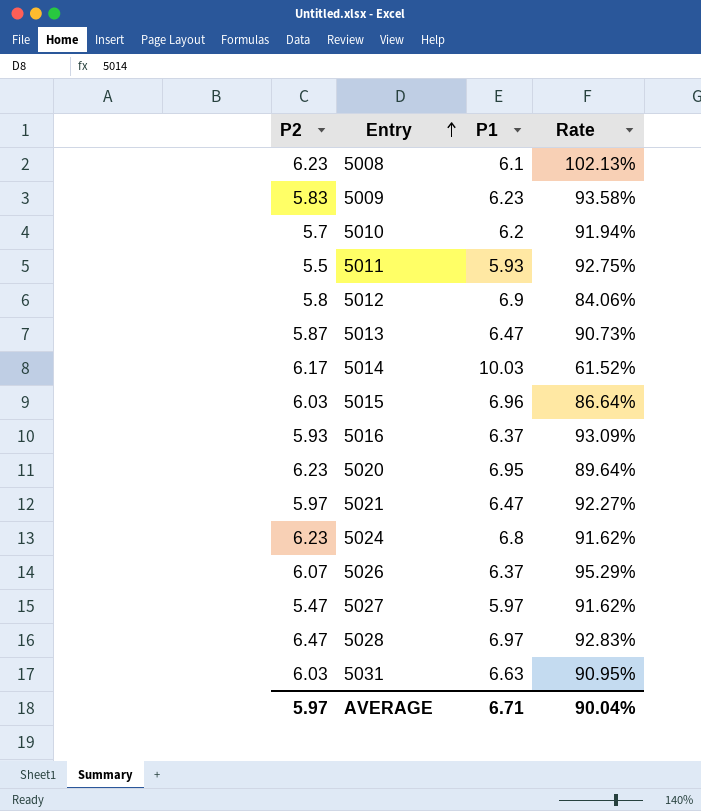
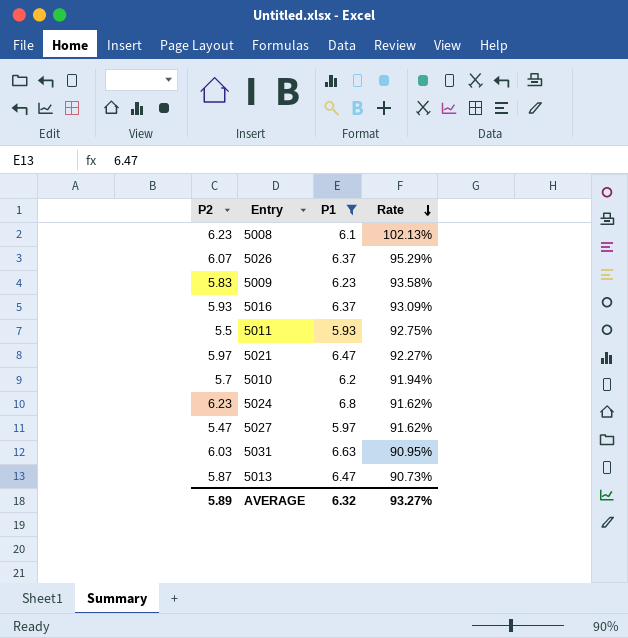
filter: none -> P1 <= 6.8
row order: Entry ascending -> Rate descending
AVERAGE | P2: 5.97 -> 5.89
AVERAGE | P1: 6.71 -> 6.32
AVERAGE | Rate: 90.04% -> 93.27%

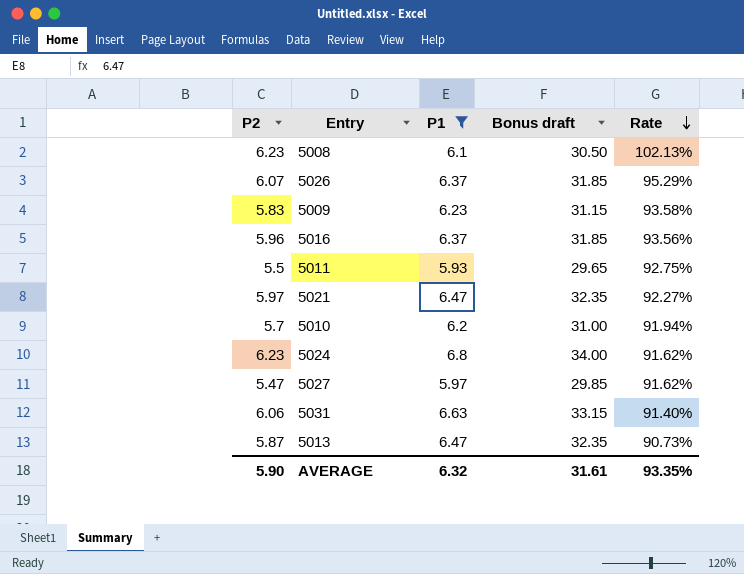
column Bonus draft | formula: none -> [P1] * 5
5016 | P2: 5.93 -> 5.96
5016 | Rate: 93.09% -> 93.56%
5031 | P2: 6.03 -> 6.06
5031 | Rate: 90.95% -> 91.40%
AVERAGE | P2: 5.89 -> 5.90
AVERAGE | Rate: 93.27% -> 93.35%

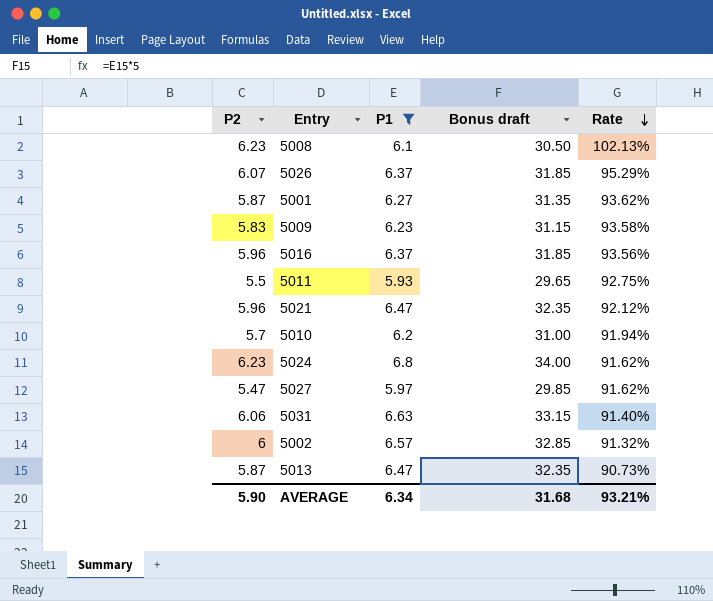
row 5001: none -> 5.87 | 6.27 | 31.35 | 93.62%
5021 | P2: 5.97 -> 5.96
5021 | Rate: 92.27% -> 92.12%
row 5002: none -> 6 | 6.57 | 32.85 | 91.32%
AVERAGE | P1: 6.32 -> 6.34
AVERAGE | Bonus draft: 31.61 -> 31.68
AVERAGE | Rate: 93.35% -> 93.21%

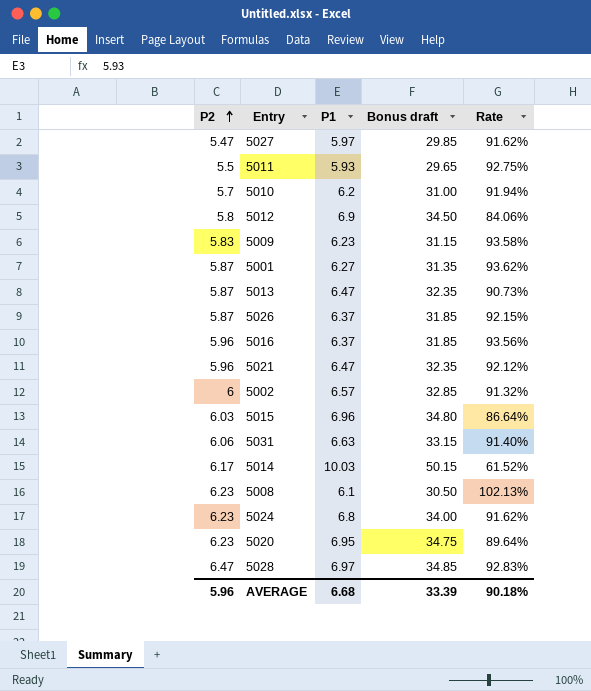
filter: P1 <= 6.8 -> none
row order: Rate descending -> P2 ascending
5026 | P2: 6.07 -> 5.87
5026 | Rate: 95.29% -> 92.15%
AVERAGE | P2: 5.90 -> 5.96
AVERAGE | P1: 6.34 -> 6.68
AVERAGE | Bonus draft: 31.68 -> 33.39
AVERAGE | Rate: 93.21% -> 90.18%

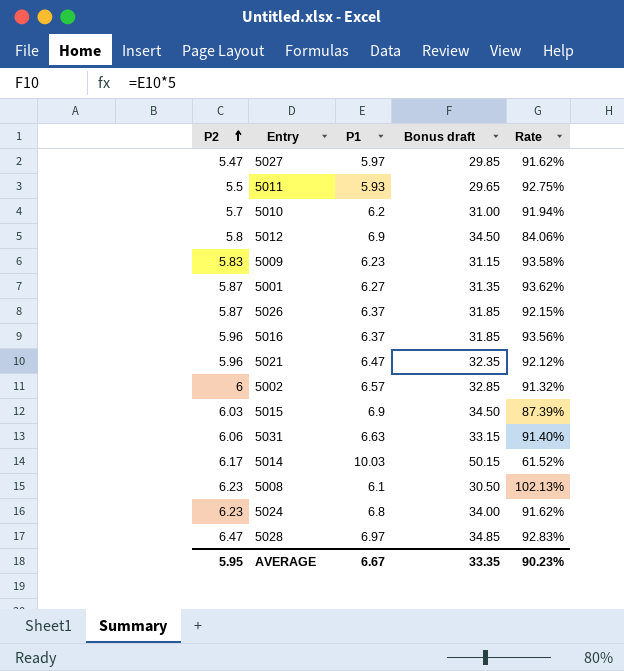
row 5013: 5.87 | 6.47 | 32.35 | 90.73% -> none
row 5020: 6.23 | 6.95 | 34.75 | 89.64% -> none
5015 | P1: 6.96 -> 6.9
5015 | Bonus draft: 34.80 -> 34.50
5015 | Rate: 86.64% -> 87.39%
AVERAGE | P2: 5.96 -> 5.95
AVERAGE | P1: 6.68 -> 6.67
AVERAGE | Bonus draft: 33.39 -> 33.35
AVERAGE | Rate: 90.18% -> 90.23%

